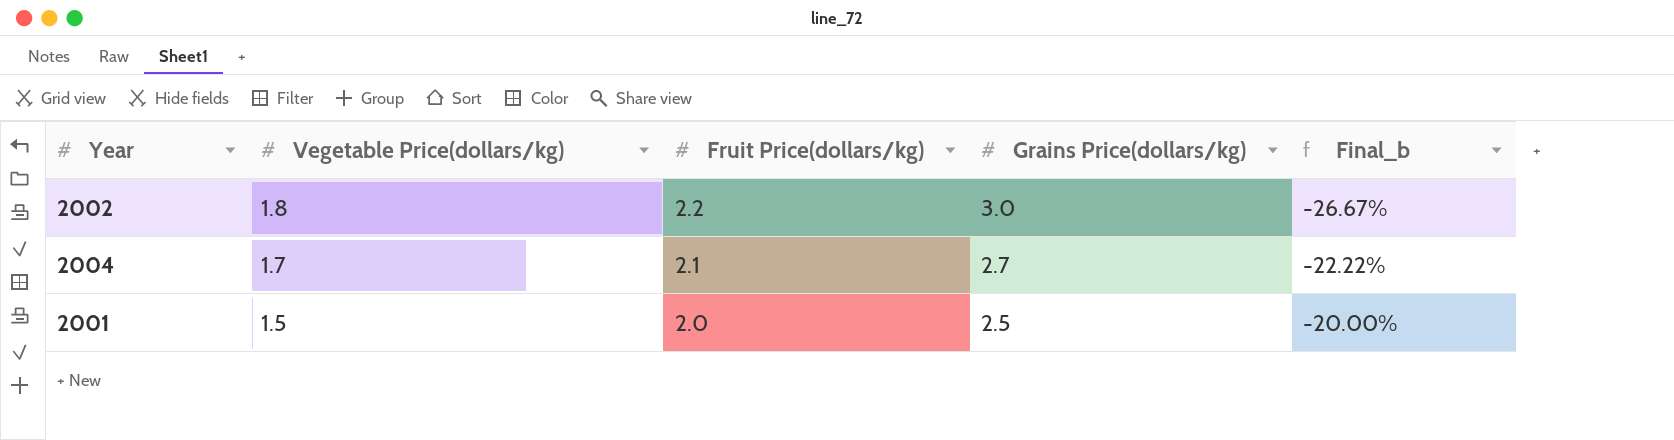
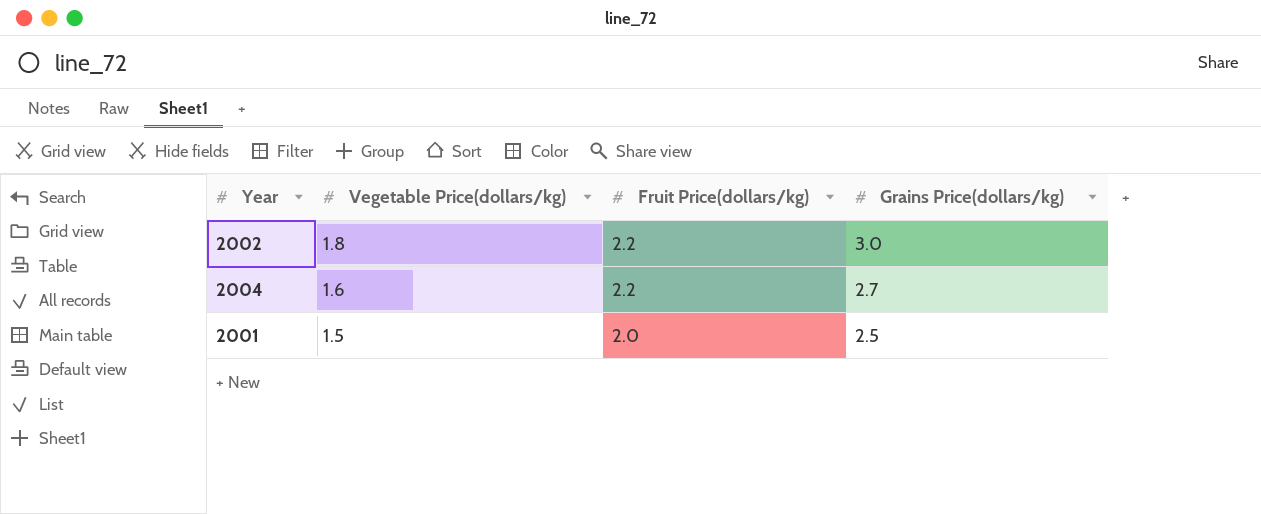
column Final_b | formula: ([Fruit Price(dollars/kg)] - [Grains Price(dollars/kg)]) / [Grains Price(dollars/kg)] -> none
2004 | Vegetable Price(dollars/kg): 1.7 -> 1.6
2004 | Fruit Price(dollars/kg): 2.1 -> 2.2

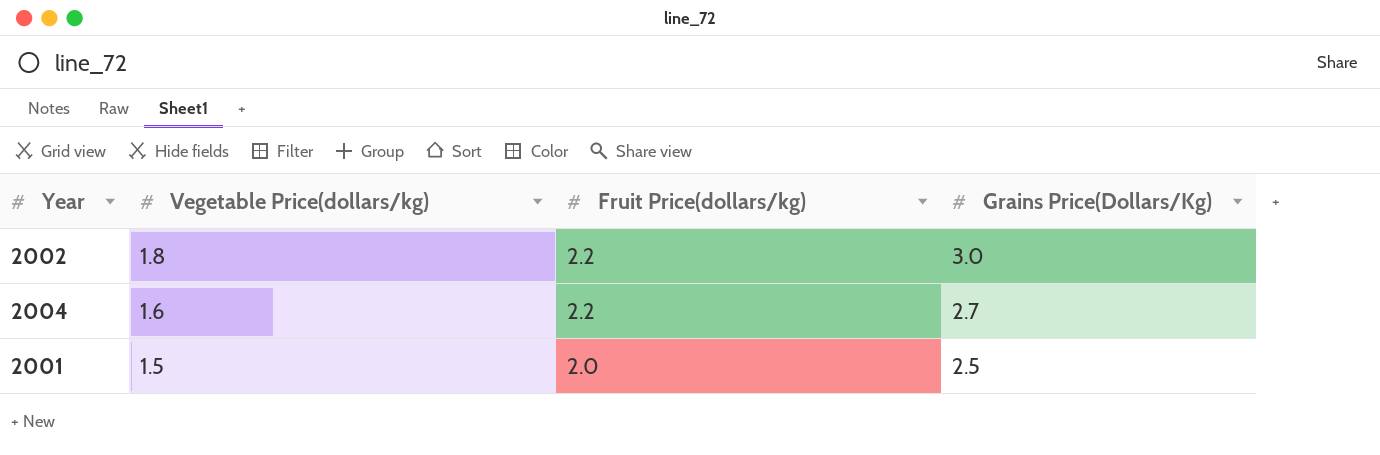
column name: Grains Price(dollars/kg) -> Grains Price(Dollars/Kg)

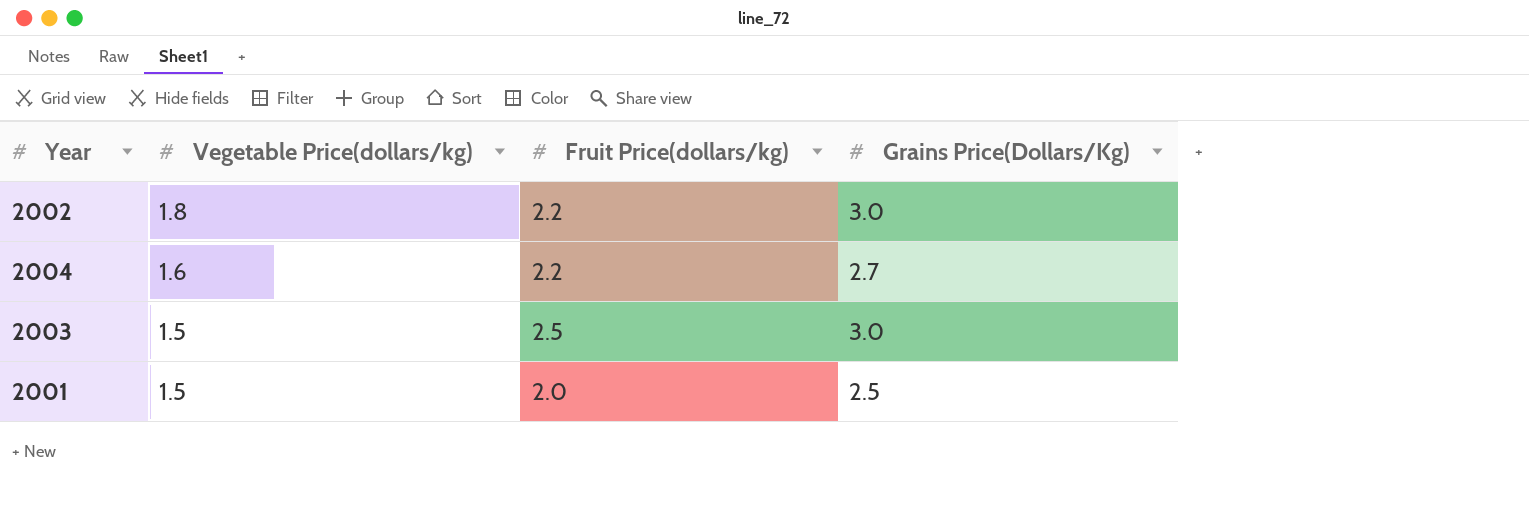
row 2003: none -> 1.5 | 2.5 | 3.0

